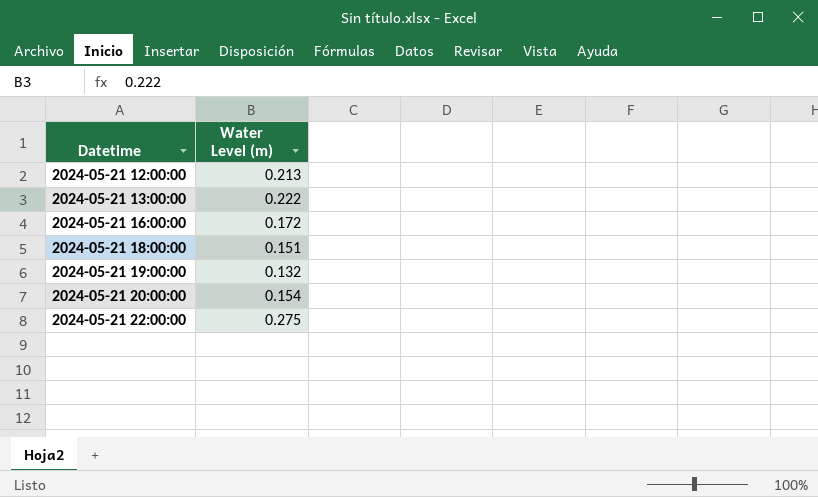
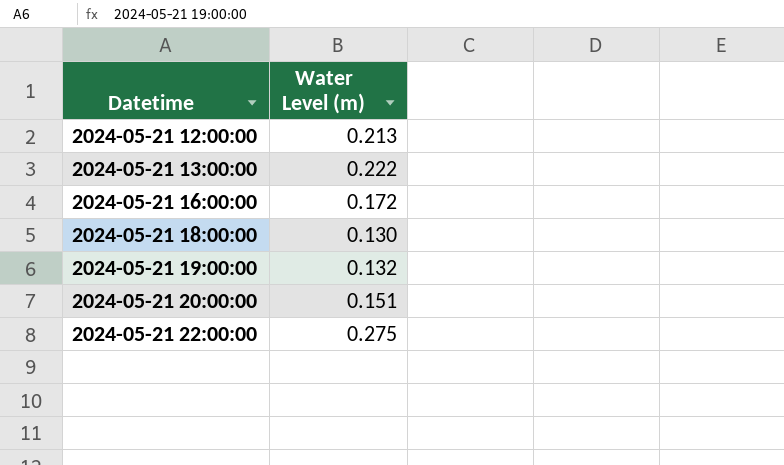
2024-05-21 18:00:00 | Water Level (m): 0.151 -> 0.130
2024-05-21 20:00:00 | Water Level (m): 0.154 -> 0.151

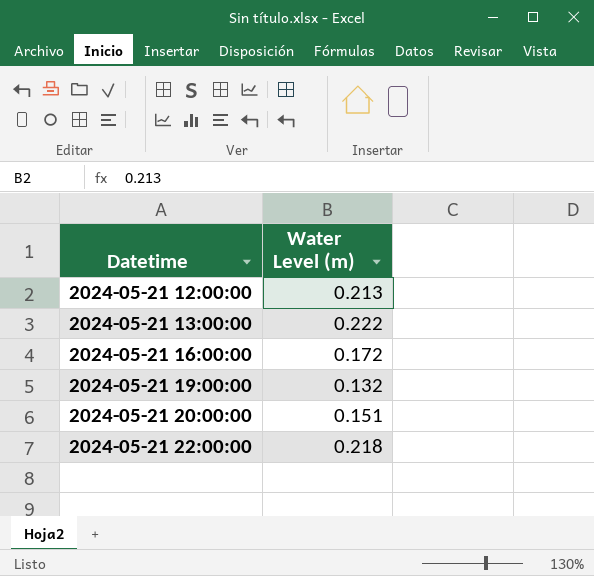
row 2024-05-21 18:00:00: 0.130 -> none
2024-05-21 22:00:00 | Water Level (m): 0.275 -> 0.218

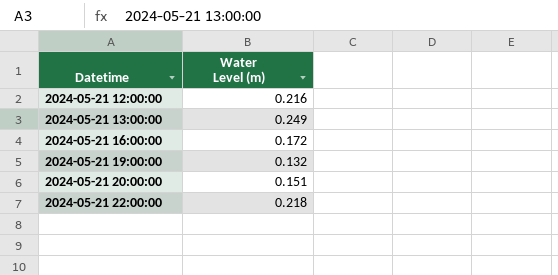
2024-05-21 12:00:00 | Water Level (m): 0.213 -> 0.216
2024-05-21 13:00:00 | Water Level (m): 0.222 -> 0.249

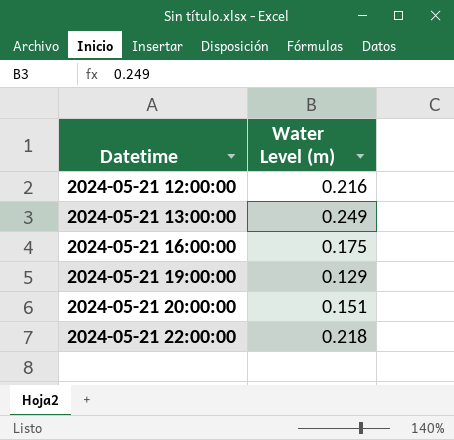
2024-05-21 16:00:00 | Water Level (m): 0.172 -> 0.175
2024-05-21 19:00:00 | Water Level (m): 0.132 -> 0.129

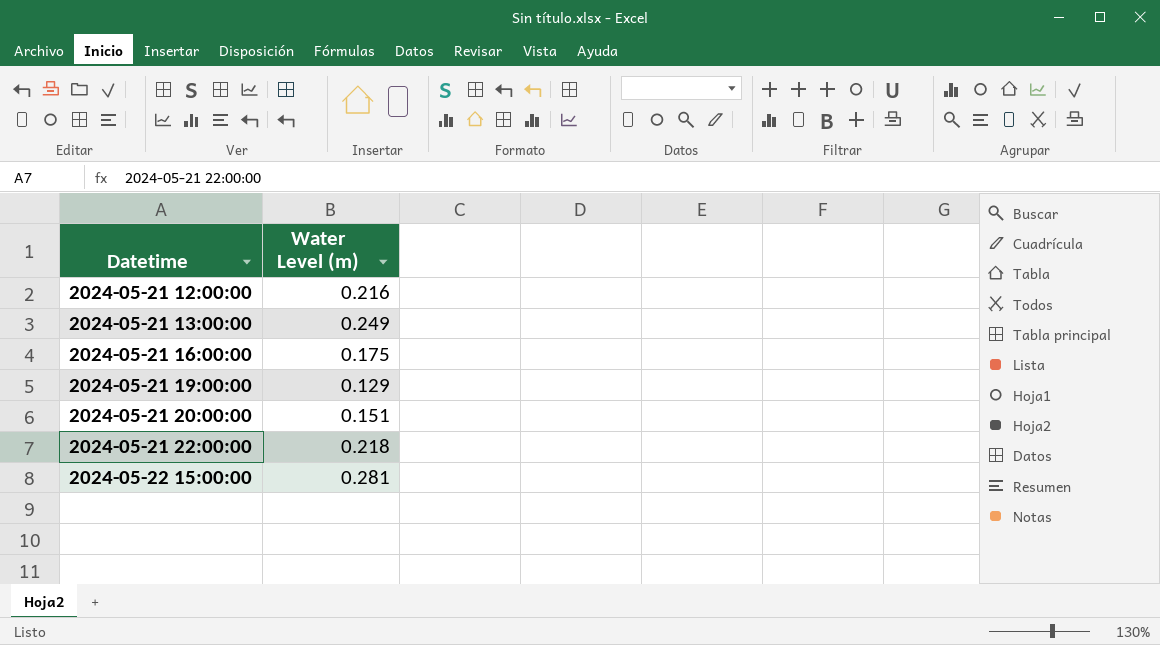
row 2024-05-22 15:00:00: none -> 0.281

